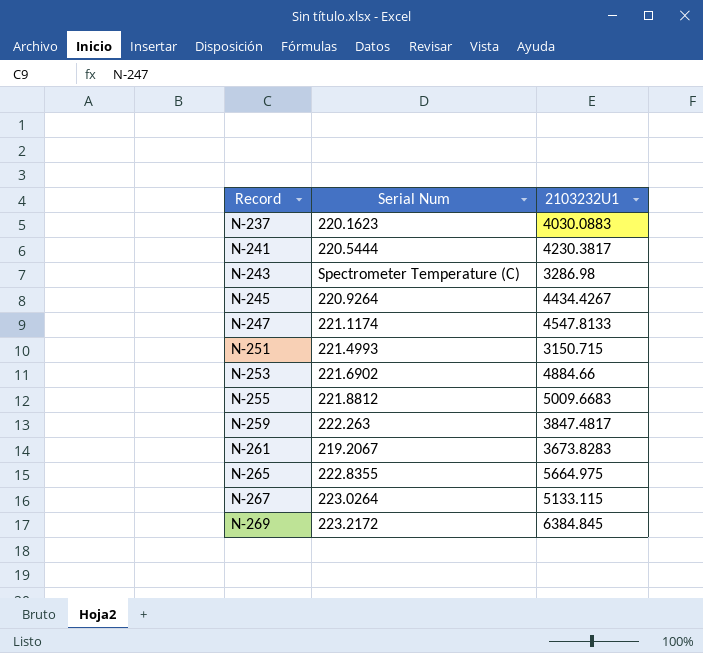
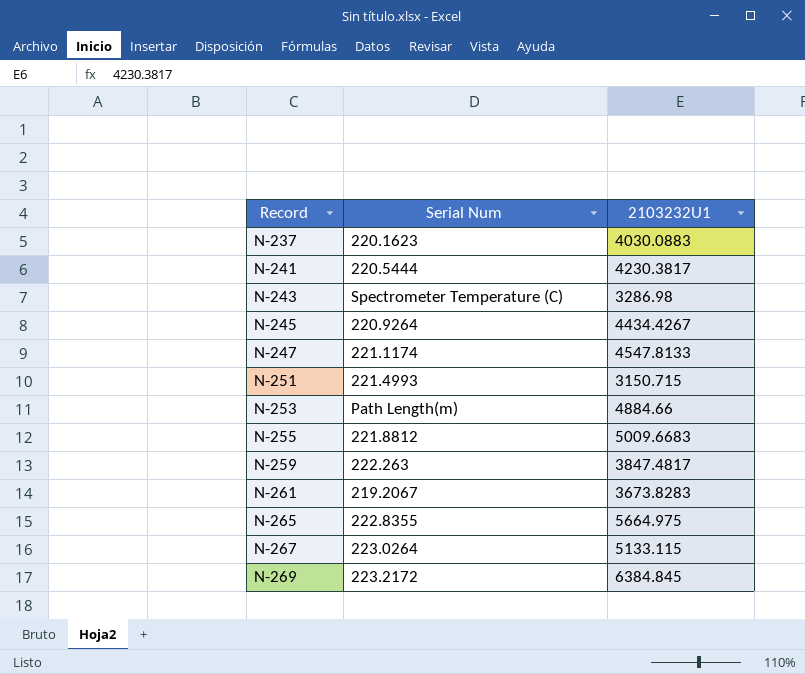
N-253 | Serial Num: 221.6902 -> Path Length(m)

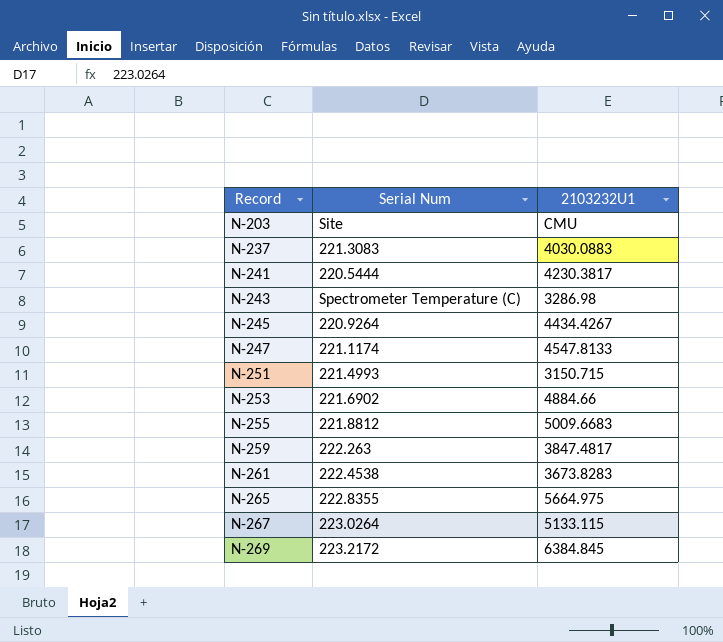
row N-203: none -> Site | CMU
N-237 | Serial Num: 220.1623 -> 221.3083
N-253 | Serial Num: Path Length(m) -> 221.6902
N-261 | Serial Num: 219.2067 -> 222.4538

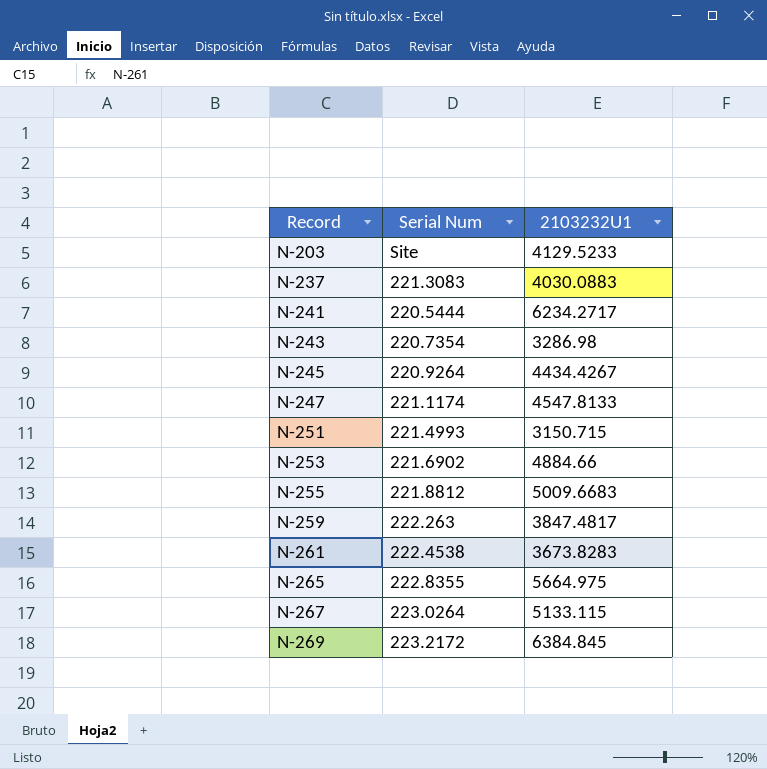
N-203 | 2103232U1: CMU -> 4129.5233
N-241 | 2103232U1: 4230.3817 -> 6234.2717
N-243 | Serial Num: Spectrometer Temperature (C) -> 220.7354

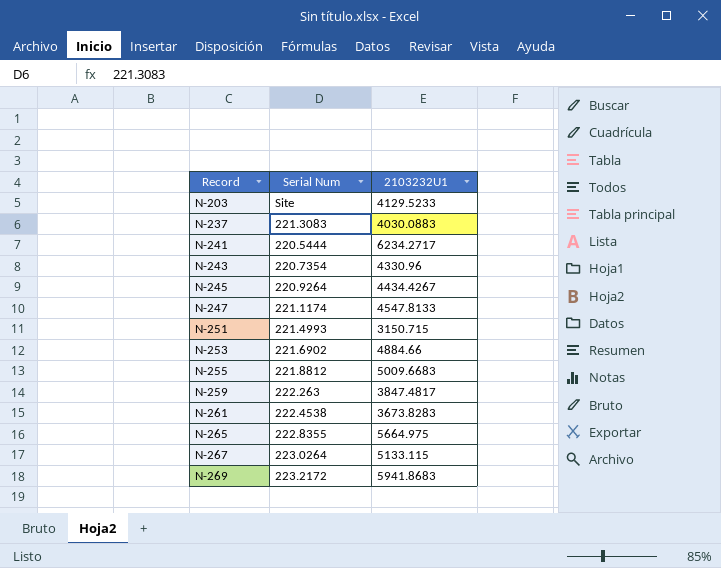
N-243 | 2103232U1: 3286.98 -> 4330.96
N-269 | 2103232U1: 6384.845 -> 5941.8683

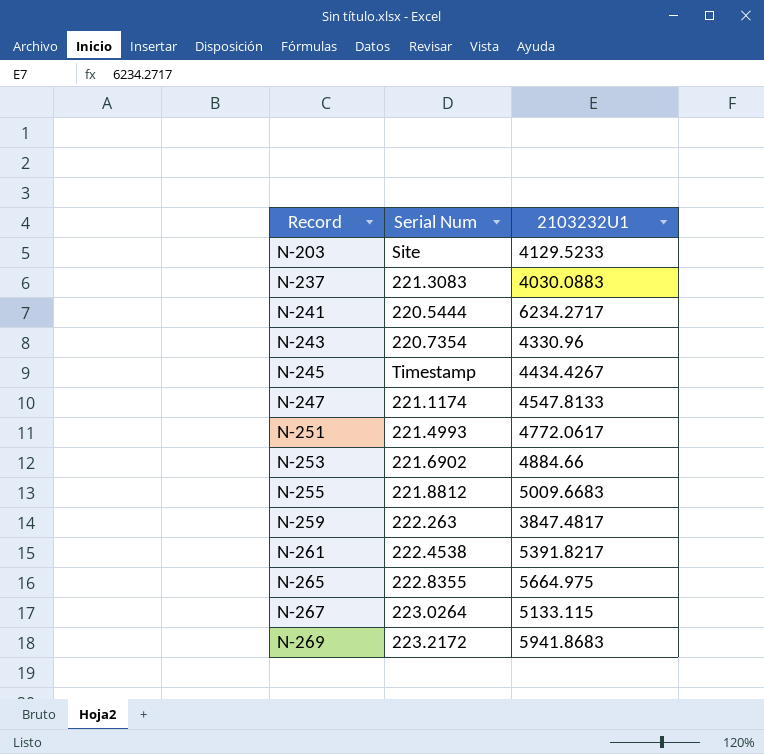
N-245 | Serial Num: 220.9264 -> Timestamp
N-251 | 2103232U1: 3150.715 -> 4772.0617
N-261 | 2103232U1: 3673.8283 -> 5391.8217

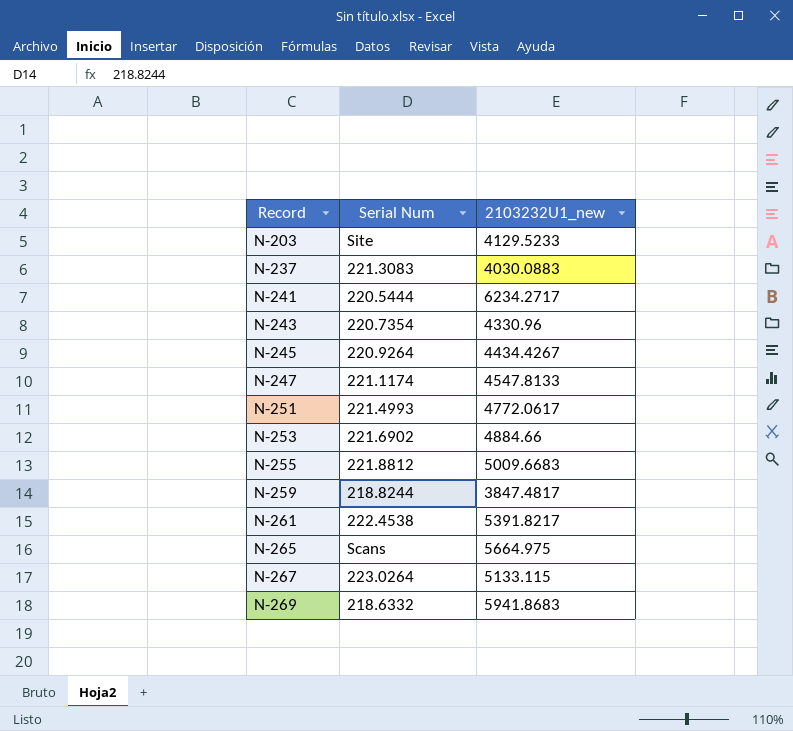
column name: 2103232U1 -> 2103232U1_new
N-245 | Serial Num: Timestamp -> 220.9264
N-259 | Serial Num: 222.263 -> 218.8244
N-265 | Serial Num: 222.8355 -> Scans
N-269 | Serial Num: 223.2172 -> 218.6332

